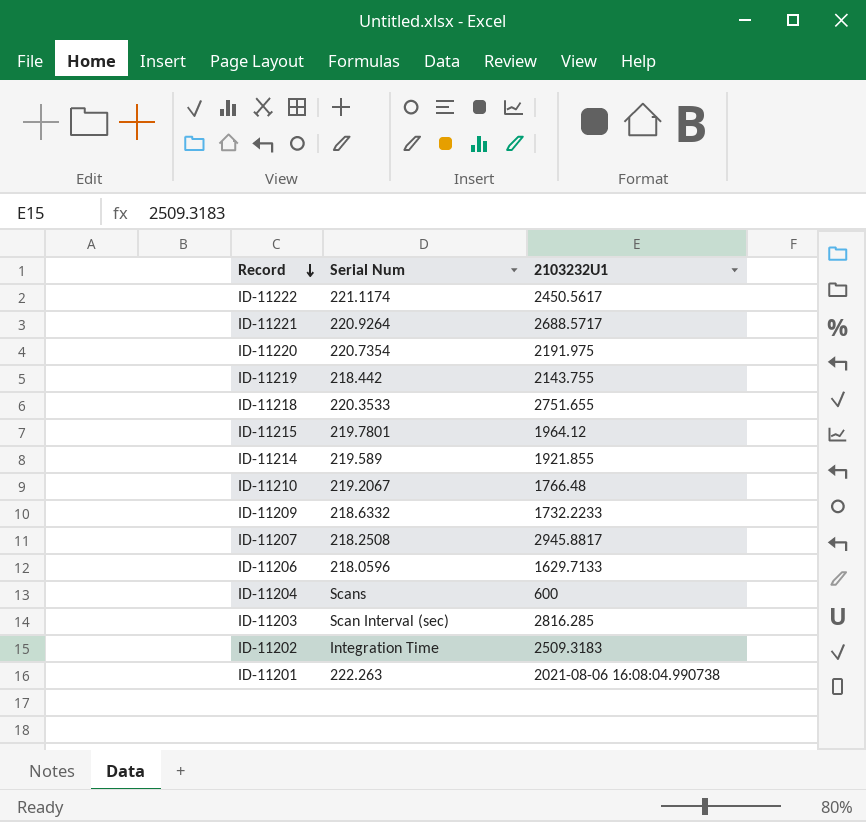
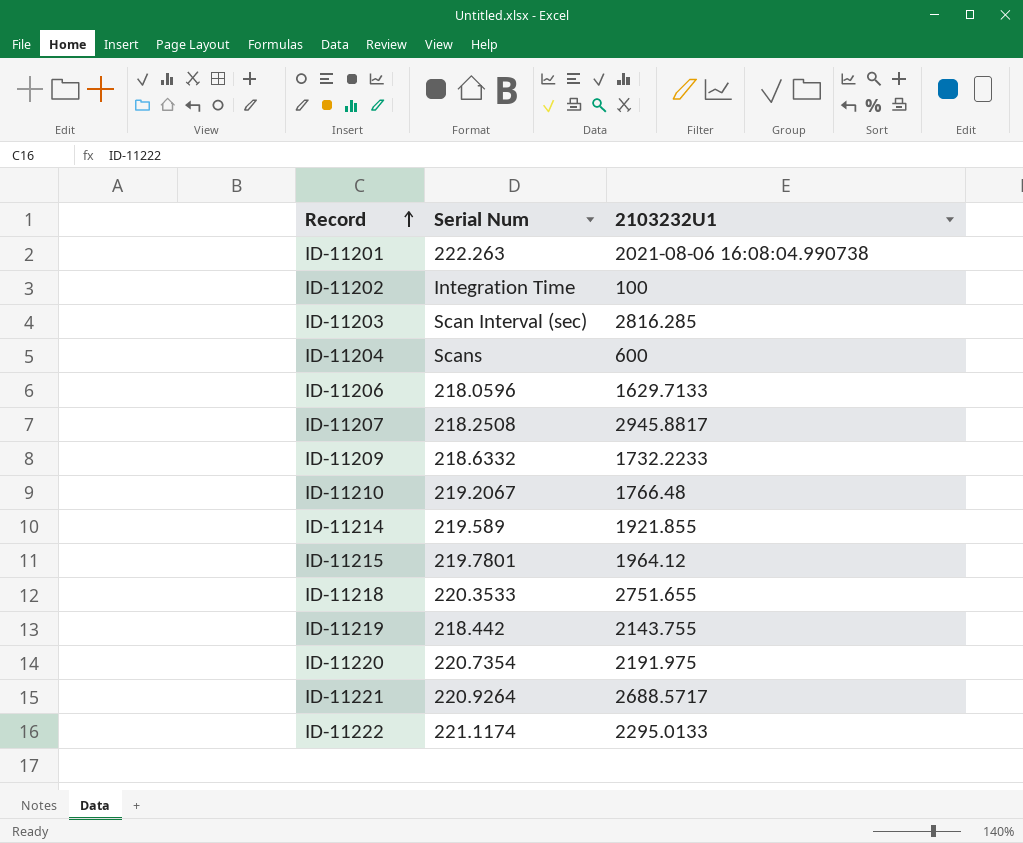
row order: Record descending -> Record ascending
ID-11202 | 2103232U1: 2509.3183 -> 100
ID-11222 | 2103232U1: 2450.5617 -> 2295.0133

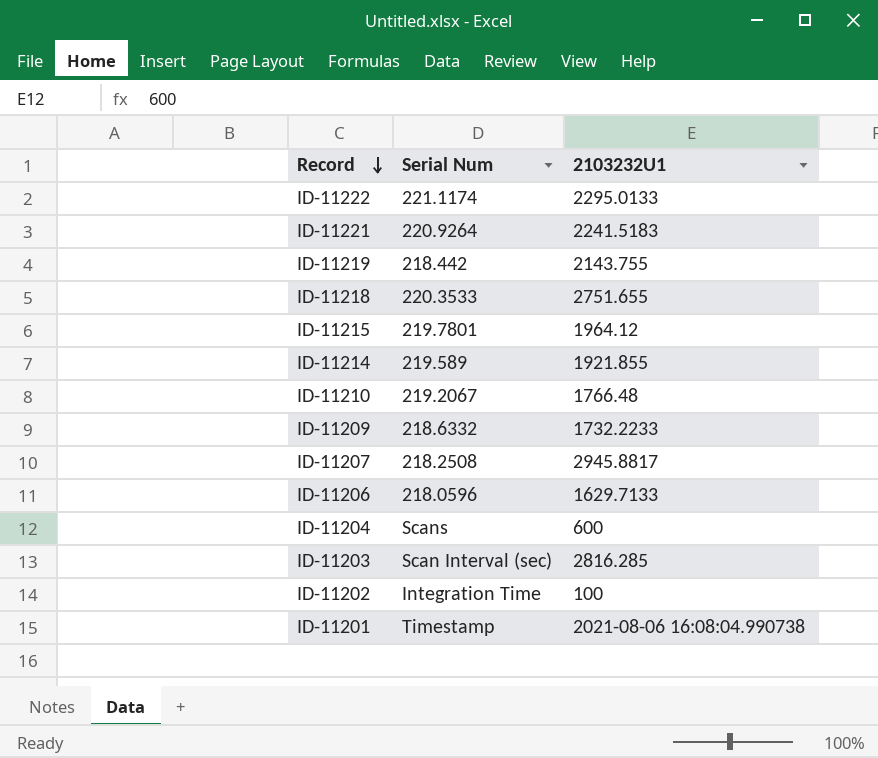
row order: Record ascending -> Record descending
row ID-11220: 220.7354 | 2191.975 -> none
ID-11221 | 2103232U1: 2688.5717 -> 2241.5183
ID-11201 | Serial Num: 222.263 -> Timestamp

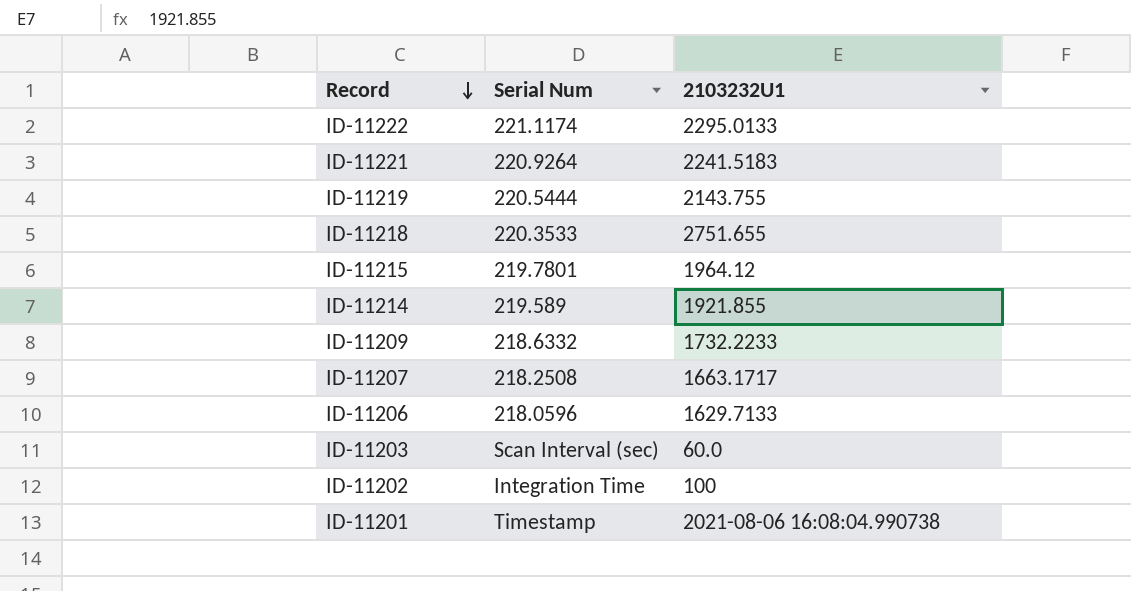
row ID-11210: 219.2067 | 1766.48 -> none
row ID-11204: Scans | 600 -> none
ID-11219 | Serial Num: 218.442 -> 220.5444
ID-11207 | 2103232U1: 2945.8817 -> 1663.1717
ID-11203 | 2103232U1: 2816.285 -> 60.0

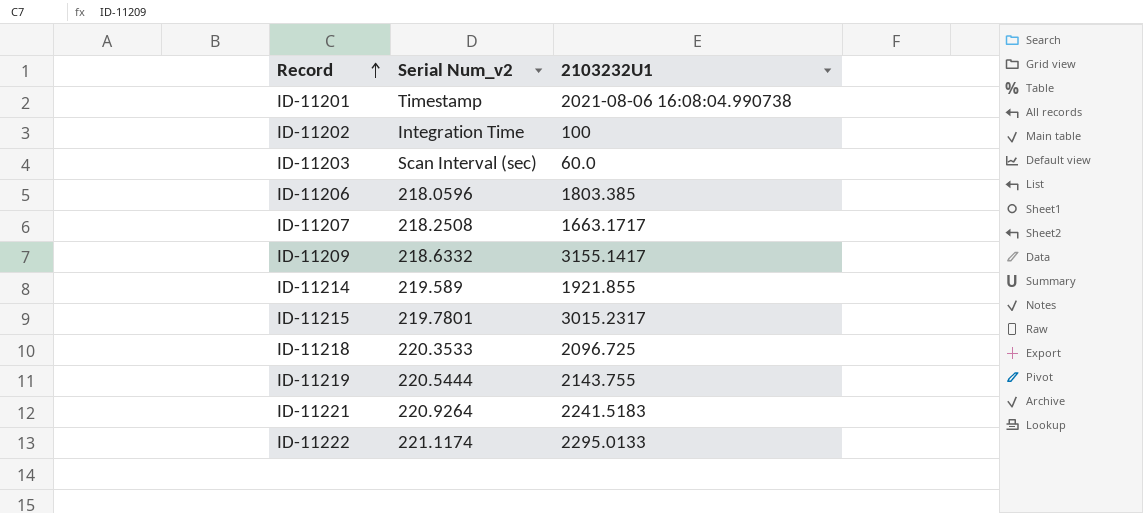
row order: Record descending -> Record ascending
column name: Serial Num -> Serial Num_v2
ID-11206 | 2103232U1: 1629.7133 -> 1803.385
ID-11209 | 2103232U1: 1732.2233 -> 3155.1417
ID-11215 | 2103232U1: 1964.12 -> 3015.2317
ID-11218 | 2103232U1: 2751.655 -> 2096.725

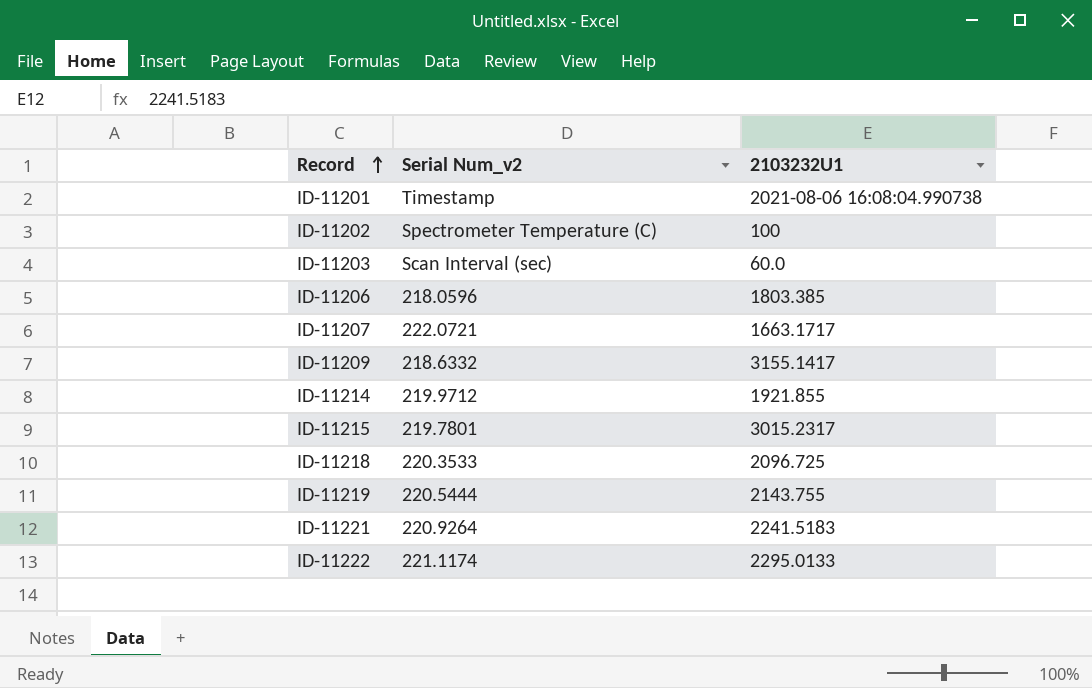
ID-11202 | Serial Num_v2: Integration Time -> Spectrometer Temperature (C)
ID-11207 | Serial Num_v2: 218.2508 -> 222.0721
ID-11214 | Serial Num_v2: 219.589 -> 219.9712

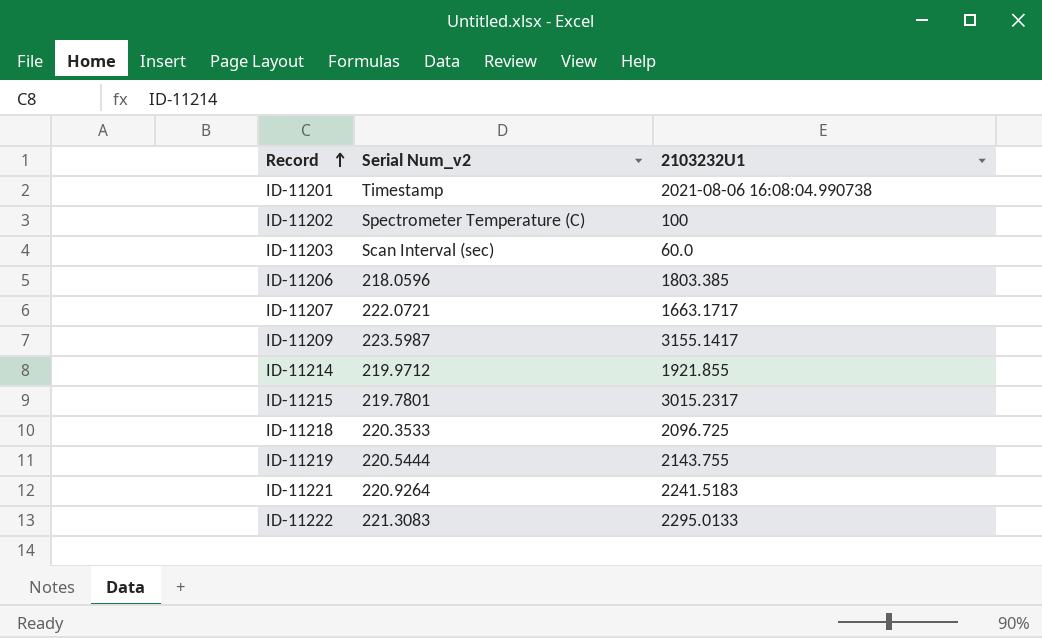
ID-11209 | Serial Num_v2: 218.6332 -> 223.5987
ID-11222 | Serial Num_v2: 221.1174 -> 221.3083

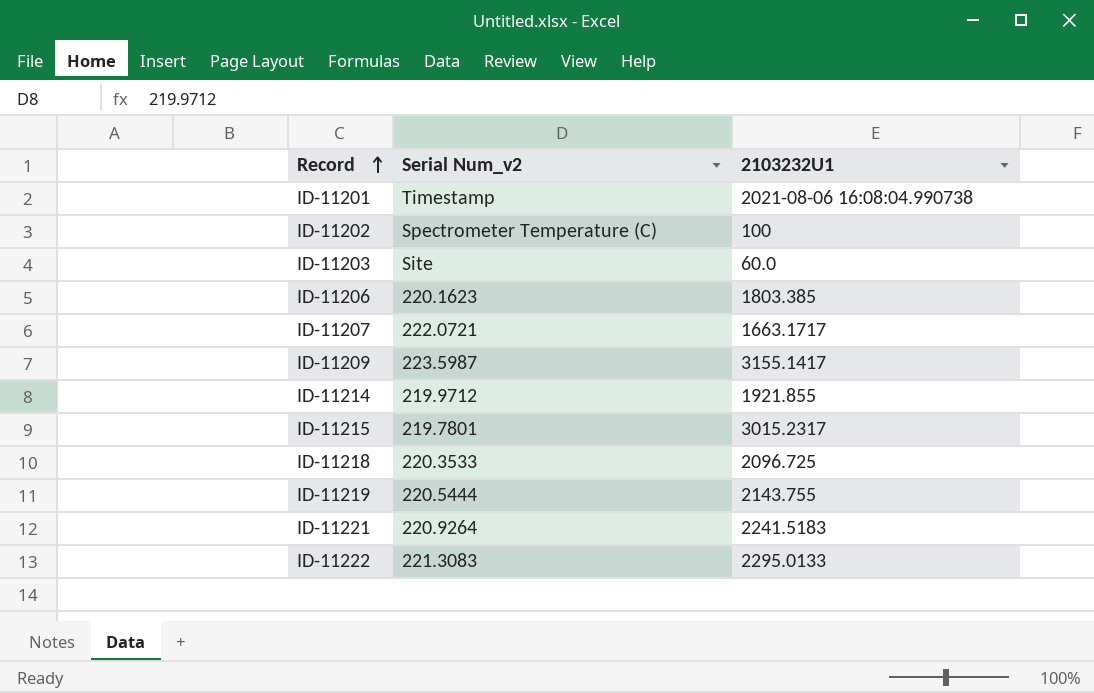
ID-11203 | Serial Num_v2: Scan Interval (sec) -> Site
ID-11206 | Serial Num_v2: 218.0596 -> 220.1623

